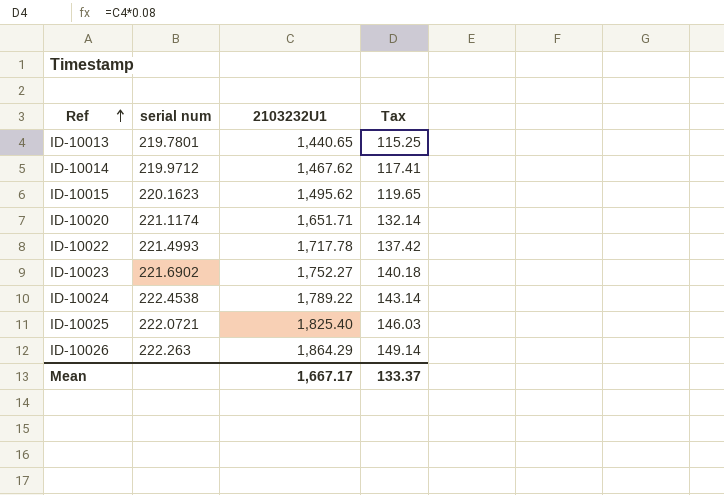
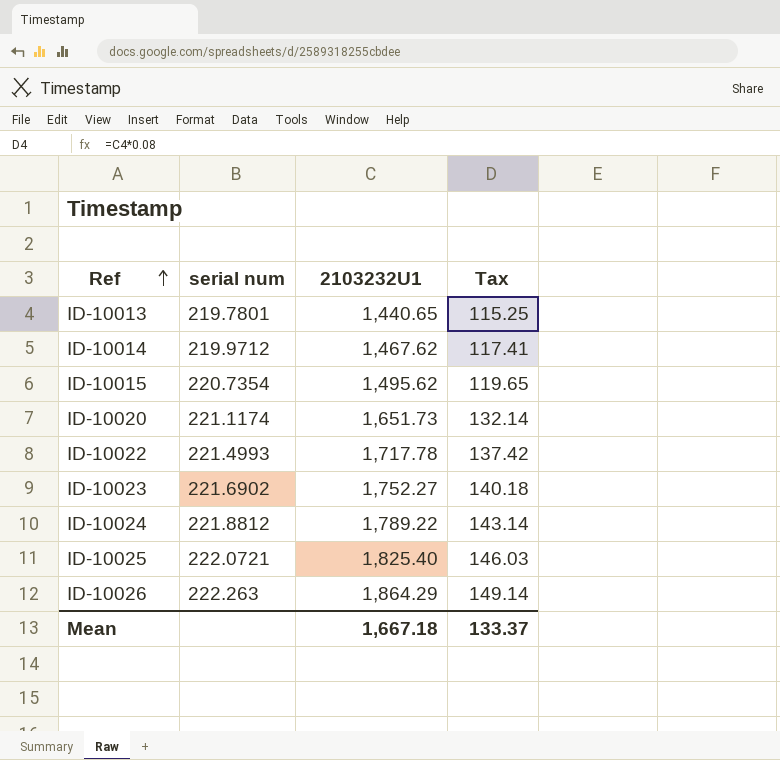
ID-10015 | serial num: 220.1623 -> 220.7354
ID-10020 | 2103232U1: 1,651.71 -> 1,651.73
ID-10024 | serial num: 222.4538 -> 221.8812
Mean | 2103232U1: 1,667.17 -> 1,667.18

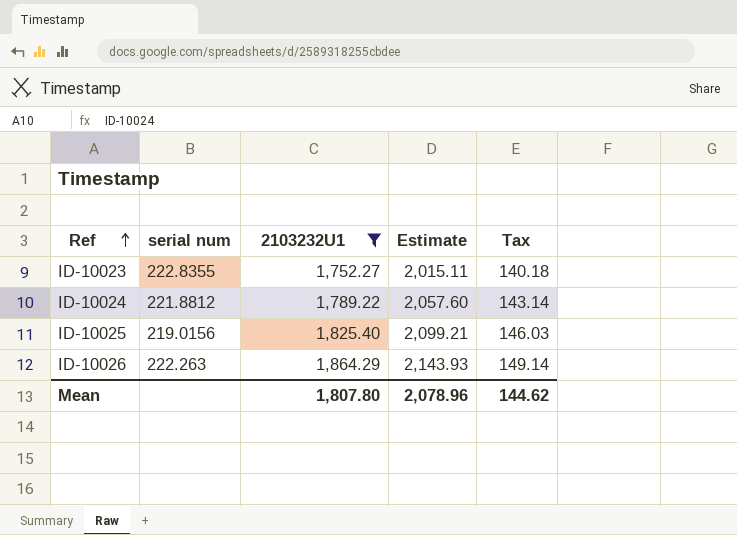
filter: none -> 2103232U1 >= 1,752.27
column Estimate | formula: none -> [2103232U1] * 1.15
ID-10023 | serial num: 221.6902 -> 222.8355
ID-10025 | serial num: 222.0721 -> 219.0156
Mean | 2103232U1: 1,667.18 -> 1,807.80
Mean | Tax: 133.37 -> 144.62

